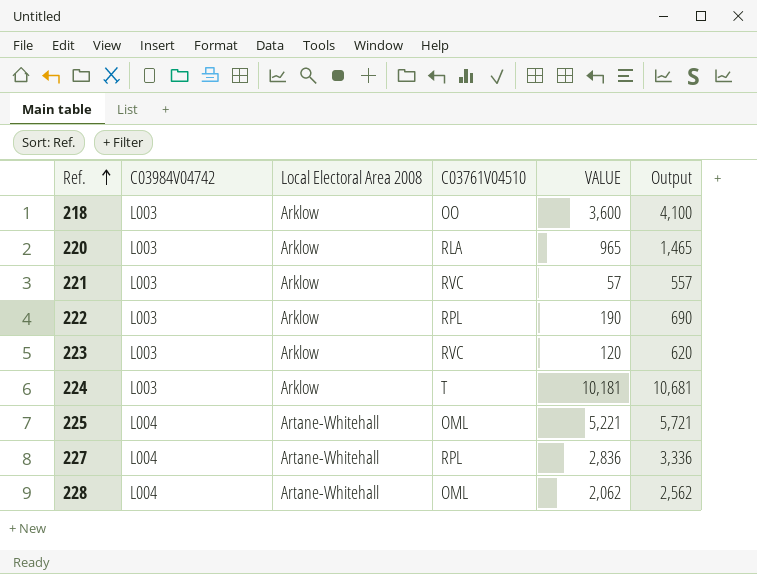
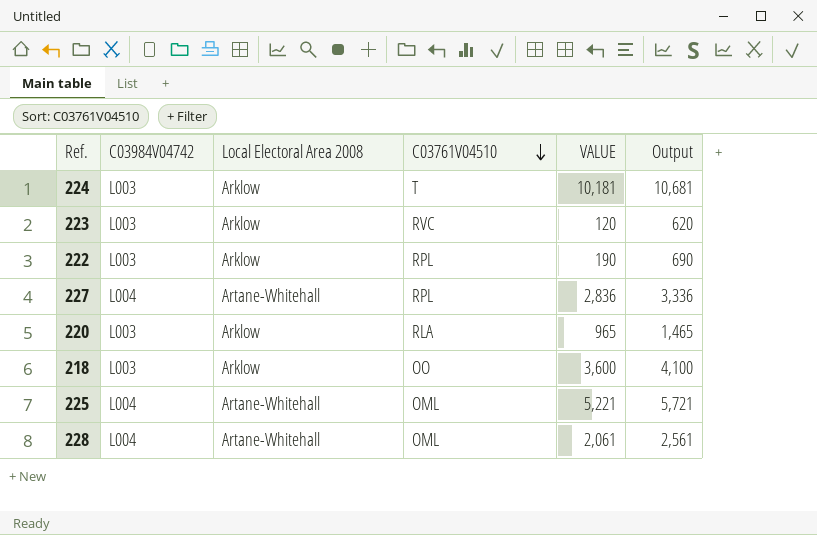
row order: Ref. ascending -> C03761V04510 descending
row 221: L003 | Arklow | RVC | 57 | 557 -> none
228 | VALUE: 2,062 -> 2,061
228 | Output: 2,562 -> 2,561

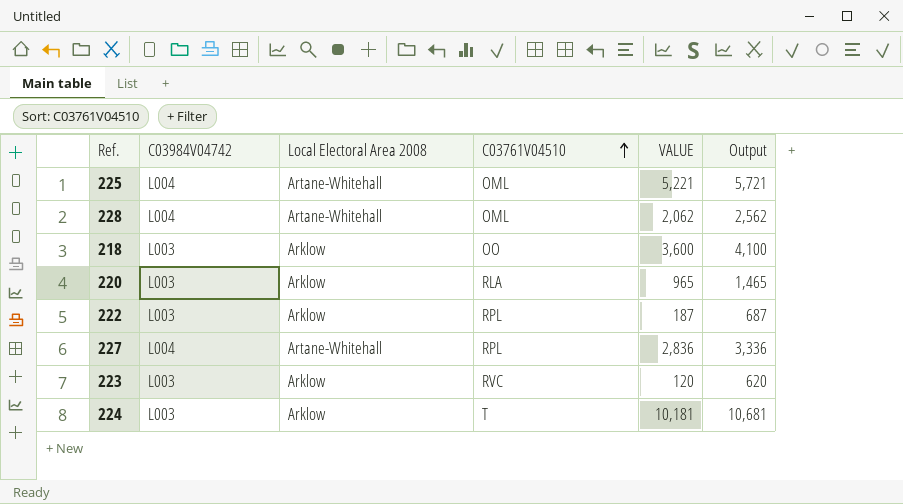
row order: C03761V04510 descending -> C03761V04510 ascending
228 | VALUE: 2,061 -> 2,062
228 | Output: 2,561 -> 2,562
222 | VALUE: 190 -> 187
222 | Output: 690 -> 687

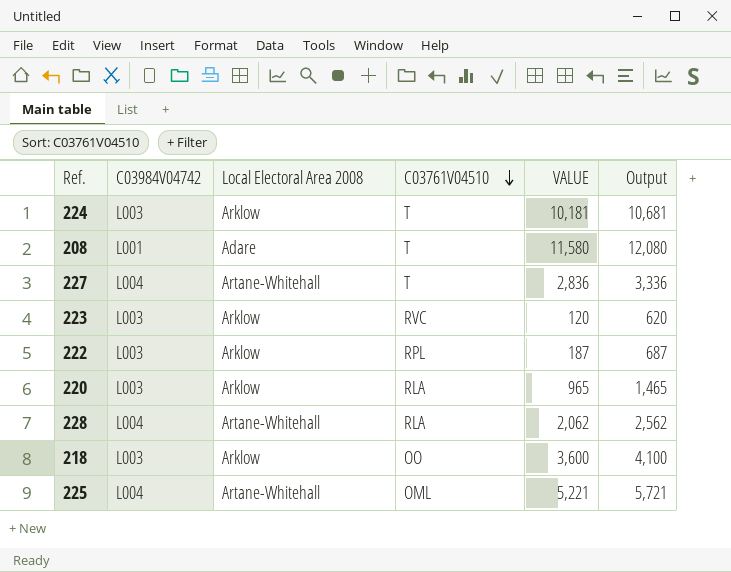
row order: C03761V04510 ascending -> C03761V04510 descending
row 208: none -> L001 | Adare | T | 11,580 | 12,080
227 | C03761V04510: RPL -> T
228 | C03761V04510: OML -> RLA

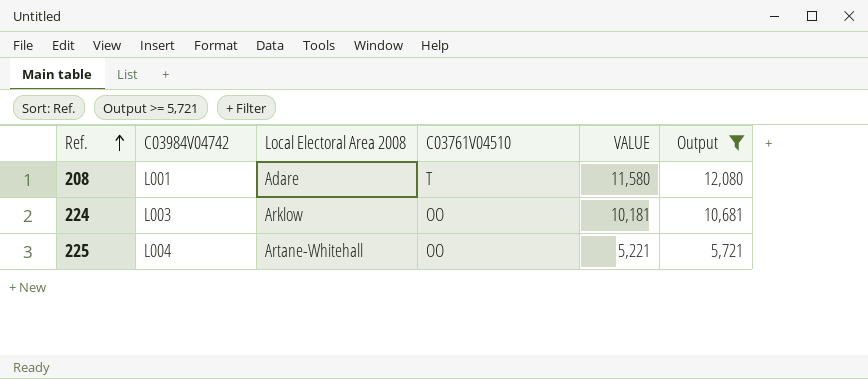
filter: none -> Output >= 5,721
row order: C03761V04510 descending -> Ref. ascending
224 | C03761V04510: T -> OO
225 | C03761V04510: OML -> OO

